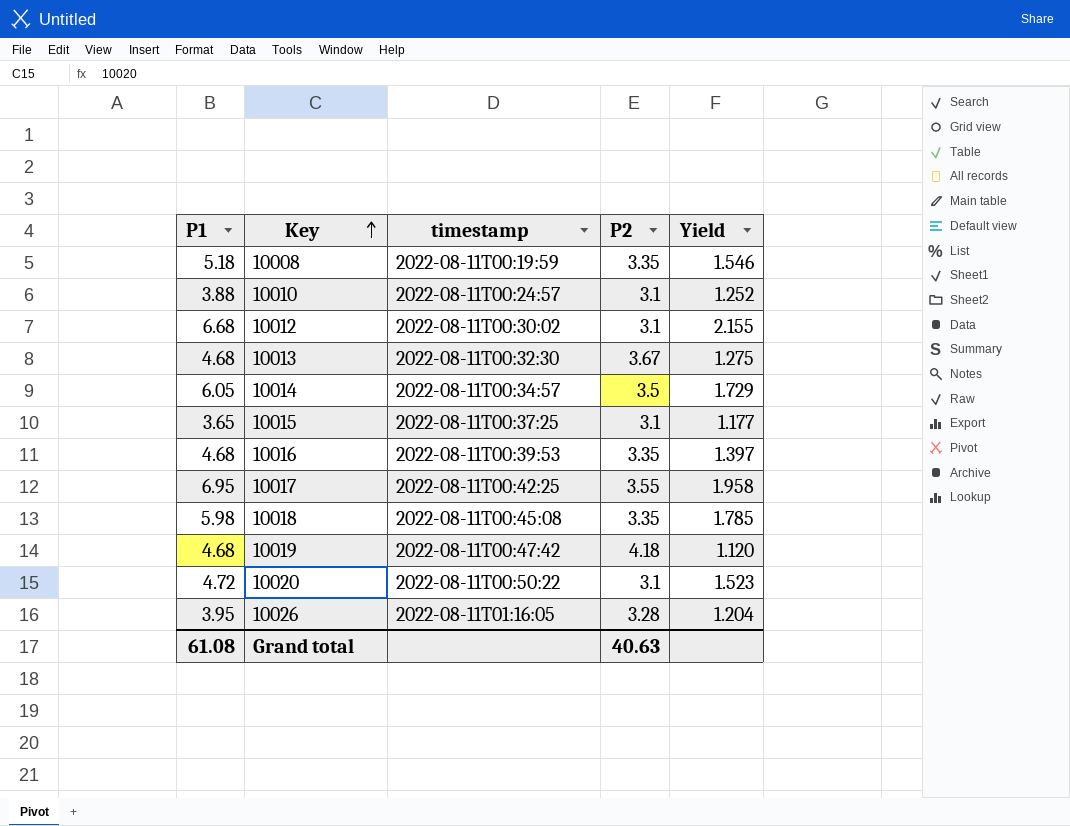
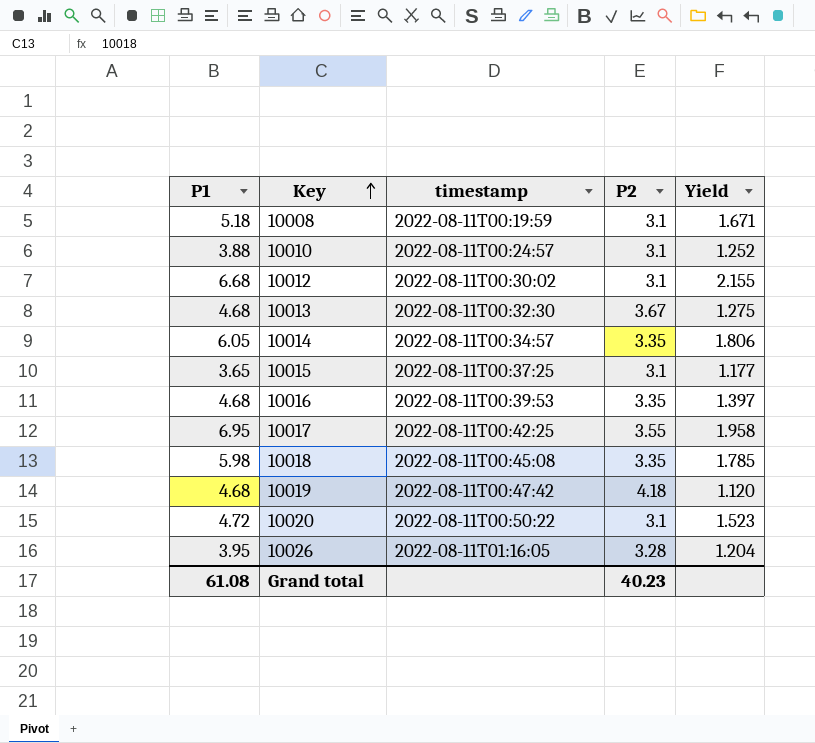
10008 | P2: 3.35 -> 3.1
10008 | Yield: 1.546 -> 1.671
10014 | P2: 3.5 -> 3.35
10014 | Yield: 1.729 -> 1.806
Grand total | P2: 40.63 -> 40.23

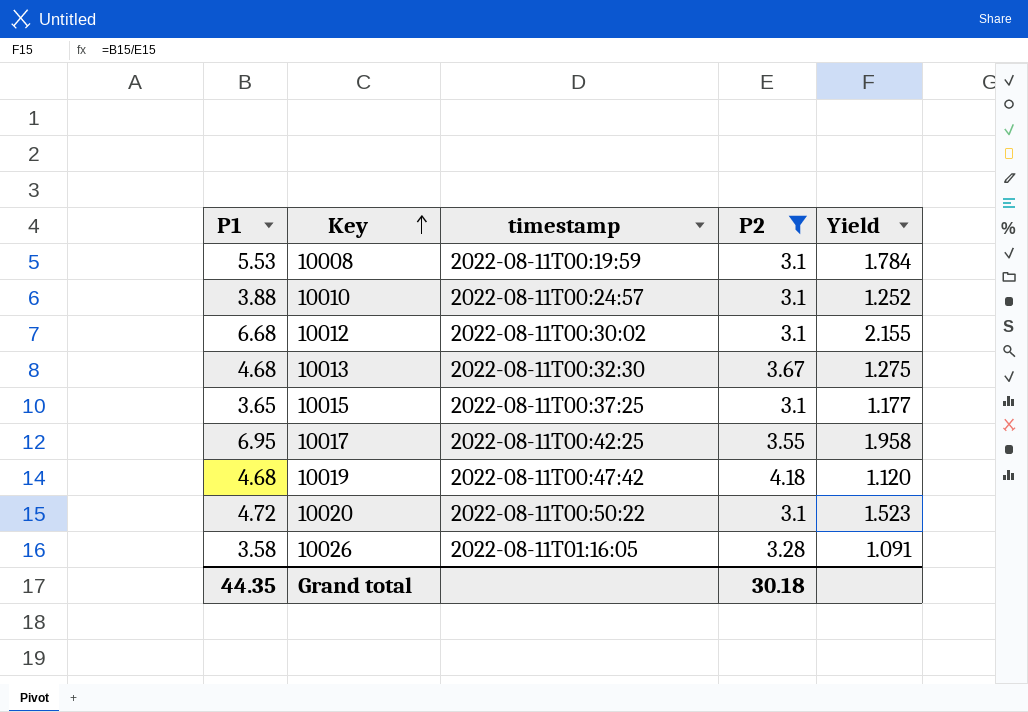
filter: none -> P2 != 3.35
10008 | P1: 5.18 -> 5.53
10008 | Yield: 1.671 -> 1.784
10026 | P1: 3.95 -> 3.58
10026 | Yield: 1.204 -> 1.091
Grand total | P1: 61.08 -> 44.35
Grand total | P2: 40.23 -> 30.18

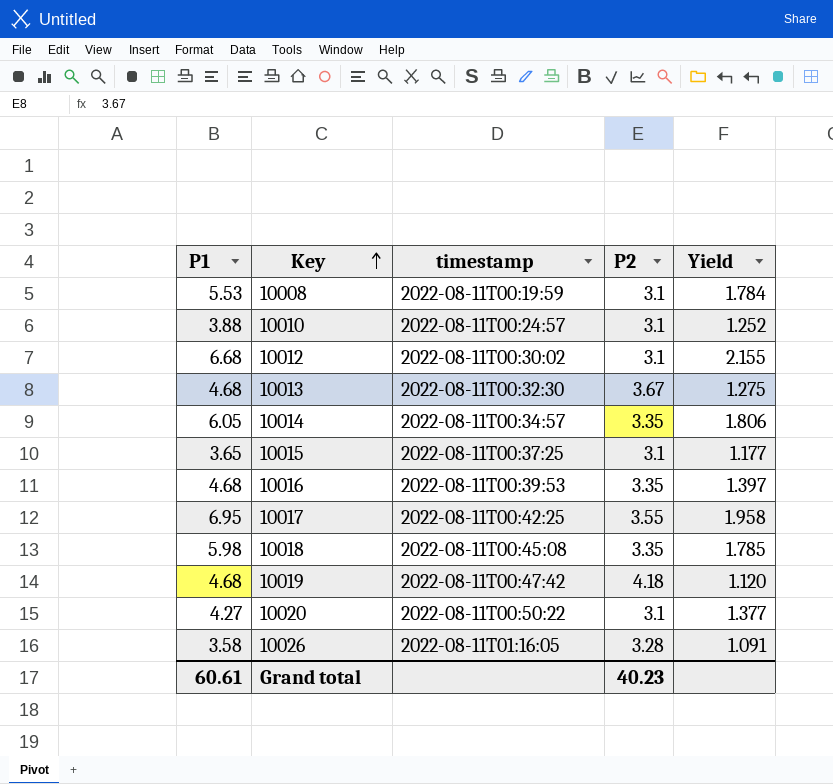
filter: P2 != 3.35 -> none
10020 | P1: 4.72 -> 4.27
10020 | Yield: 1.523 -> 1.377
Grand total | P1: 44.35 -> 60.61
Grand total | P2: 30.18 -> 40.23

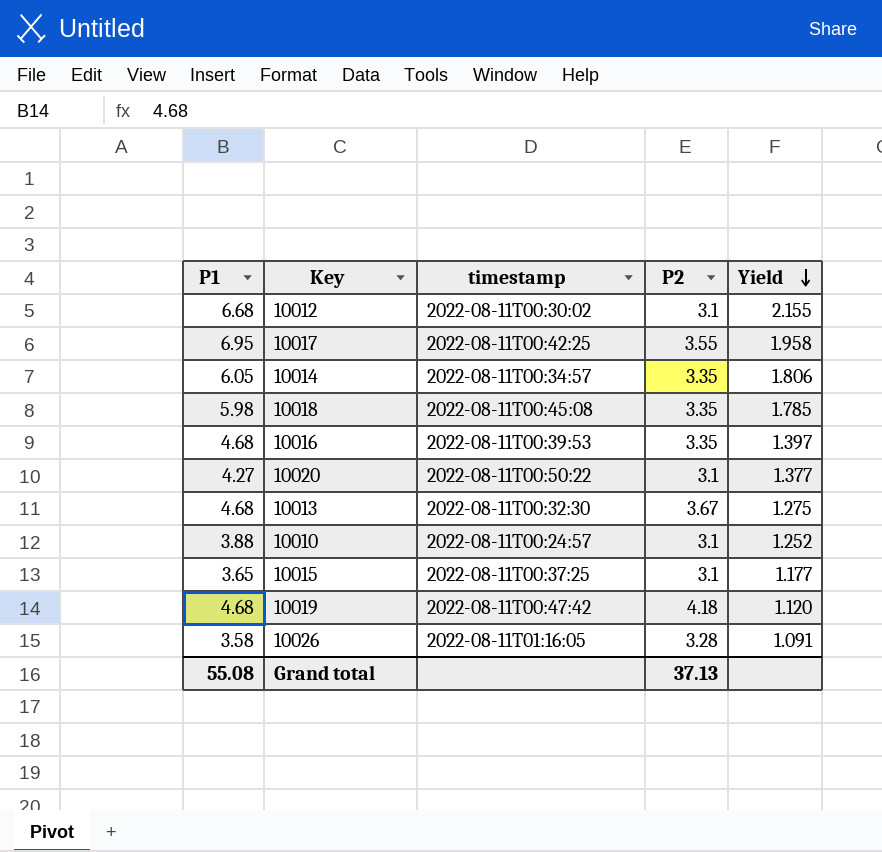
row order: Key ascending -> Yield descending
row 10008: 5.53 | 2022-08-11T00:19:59 | 3.1 | 1.784 -> none
Grand total | P1: 60.61 -> 55.08
Grand total | P2: 40.23 -> 37.13

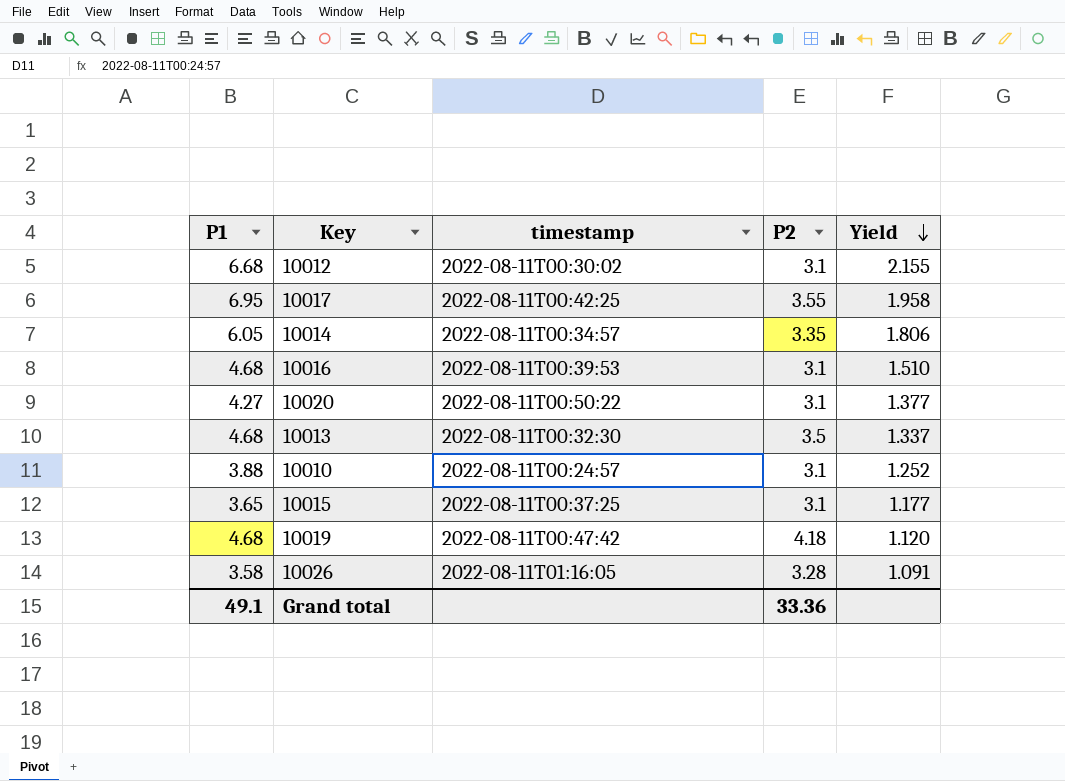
row 10018: 5.98 | 2022-08-11T00:45:08 | 3.35 | 1.785 -> none
10016 | P2: 3.35 -> 3.1
10016 | Yield: 1.397 -> 1.510
10013 | P2: 3.67 -> 3.5
10013 | Yield: 1.275 -> 1.337
Grand total | P1: 55.08 -> 49.1
Grand total | P2: 37.13 -> 33.36

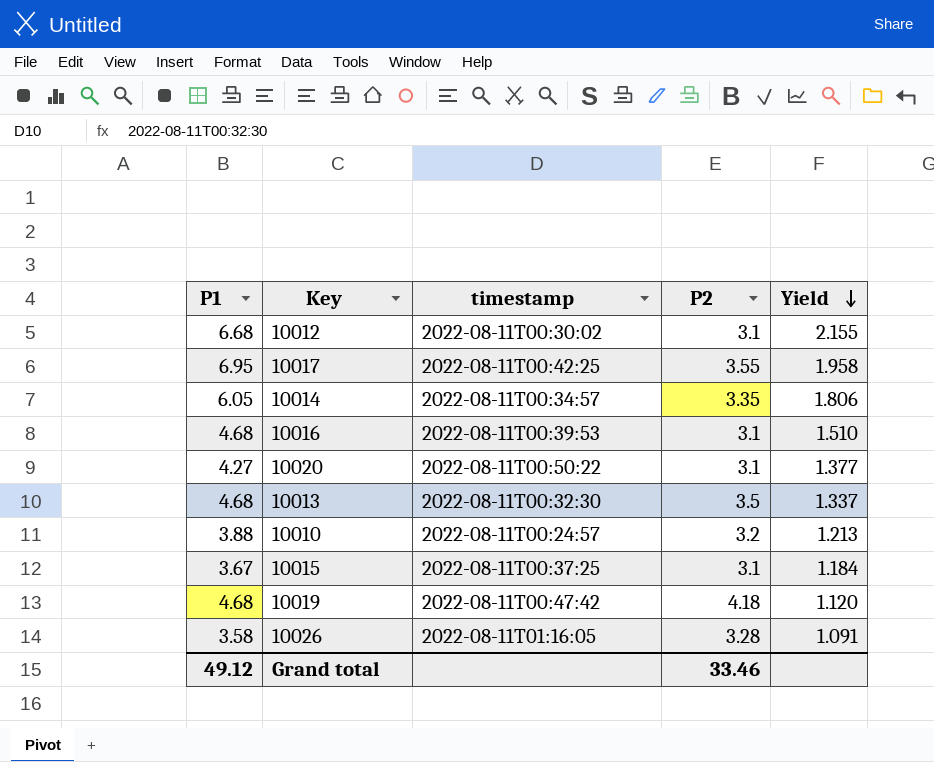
10010 | P2: 3.1 -> 3.2
10010 | Yield: 1.252 -> 1.213
10015 | P1: 3.65 -> 3.67
10015 | Yield: 1.177 -> 1.184
Grand total | P1: 49.1 -> 49.12
Grand total | P2: 33.36 -> 33.46

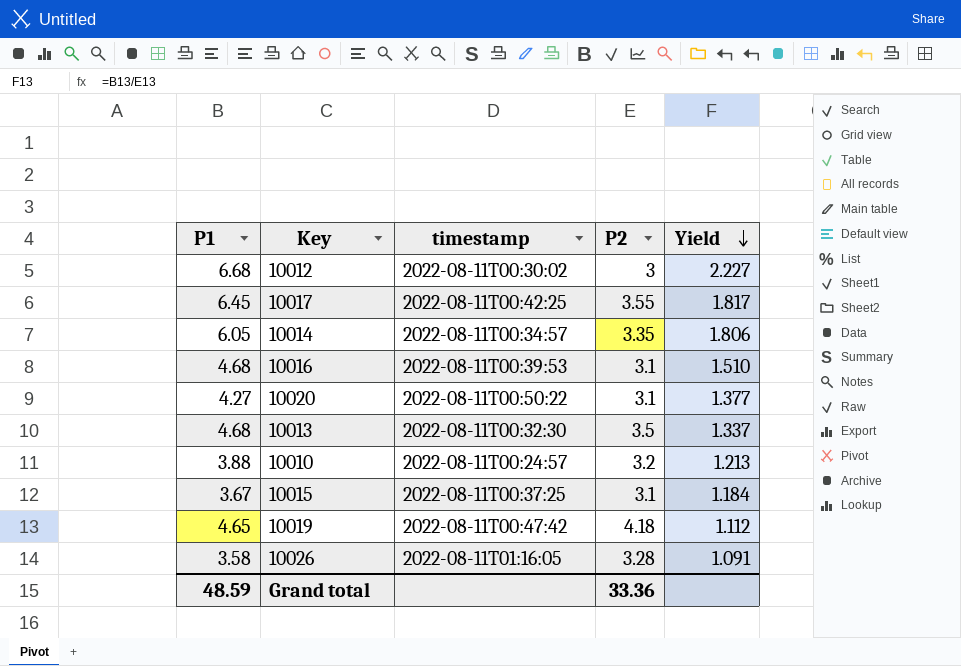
10012 | P2: 3.1 -> 3
10012 | Yield: 2.155 -> 2.227
10017 | P1: 6.95 -> 6.45
10017 | Yield: 1.958 -> 1.817
10019 | P1: 4.68 -> 4.65
10019 | Yield: 1.120 -> 1.112
Grand total | P1: 49.12 -> 48.59
Grand total | P2: 33.46 -> 33.36

